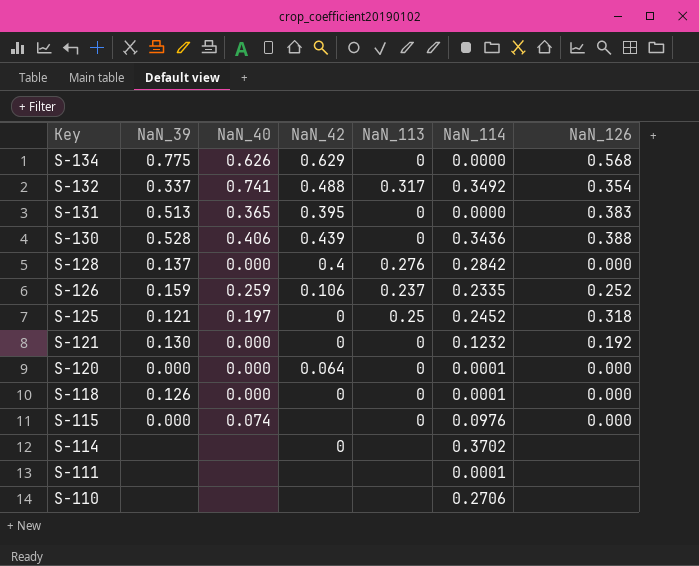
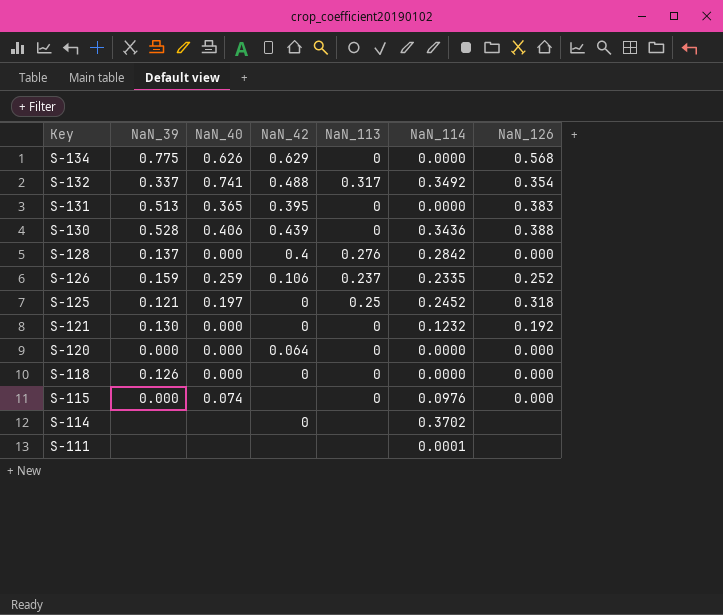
row S-110: none | none | none | none | 0.2706 | none -> none
S-120 | NaN_114: 0.0001 -> 0.0000
S-118 | NaN_114: 0.0001 -> 0.0000

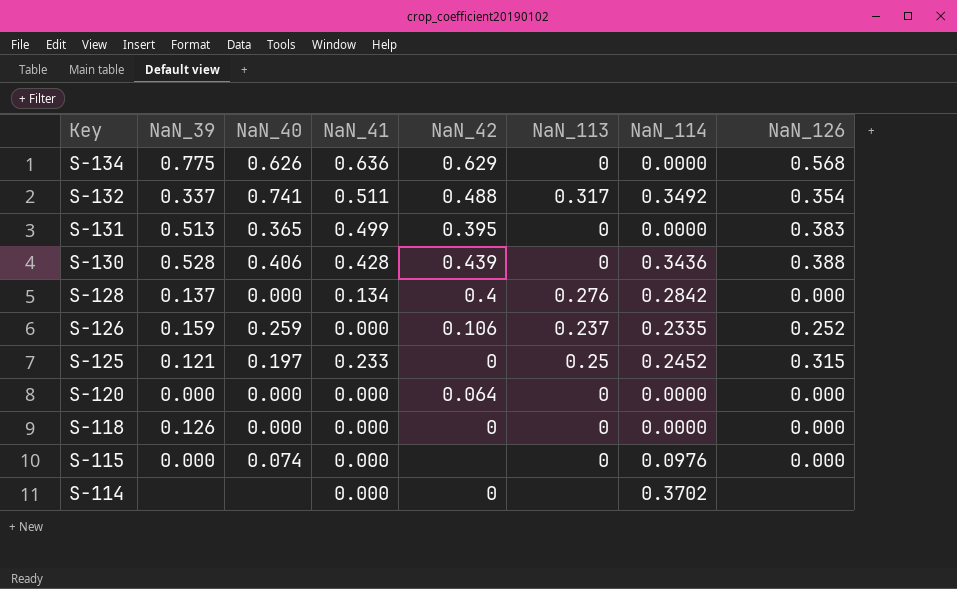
column NaN_41 | position: none -> 4
row S-121: 0.130 | 0.000 | 0 | 0 | 0.1232 | 0.192 -> none
row S-111: none | none | none | none | 0.0001 | none -> none
S-125 | NaN_126: 0.318 -> 0.315

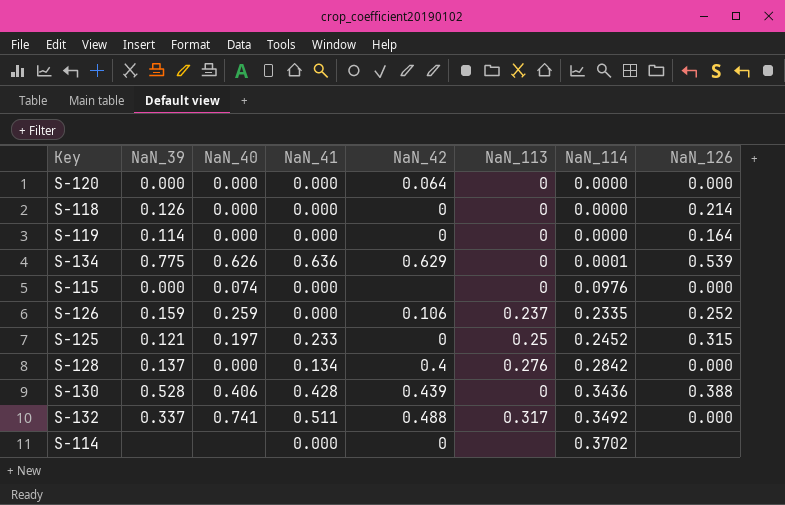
row order: Key descending -> NaN_114 ascending
row S-131: 0.513 | 0.365 | 0.499 | 0.395 | 0 | 0.0000 | 0.383 -> none
S-118 | NaN_126: 0.000 -> 0.214
row S-119: none -> 0.114 | 0.000 | 0.000 | 0 | 0 | 0.0000 | 0.164
S-134 | NaN_114: 0.0000 -> 0.0001
S-134 | NaN_126: 0.568 -> 0.539
S-132 | NaN_126: 0.354 -> 0.000

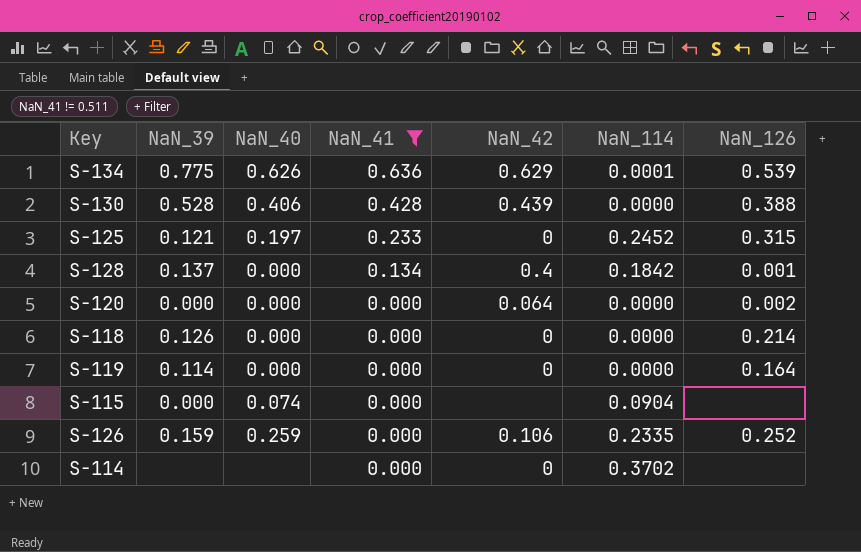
filter: none -> NaN_41 != 0.511
row order: NaN_114 ascending -> NaN_41 descending
column NaN_113 | position: 6 -> none
S-130 | NaN_114: 0.3436 -> 0.0000
S-128 | NaN_114: 0.2842 -> 0.1842
S-128 | NaN_126: 0.000 -> 0.001
S-120 | NaN_126: 0.000 -> 0.002
S-115 | NaN_114: 0.0976 -> 0.0904
S-115 | NaN_126: 0.000 -> none

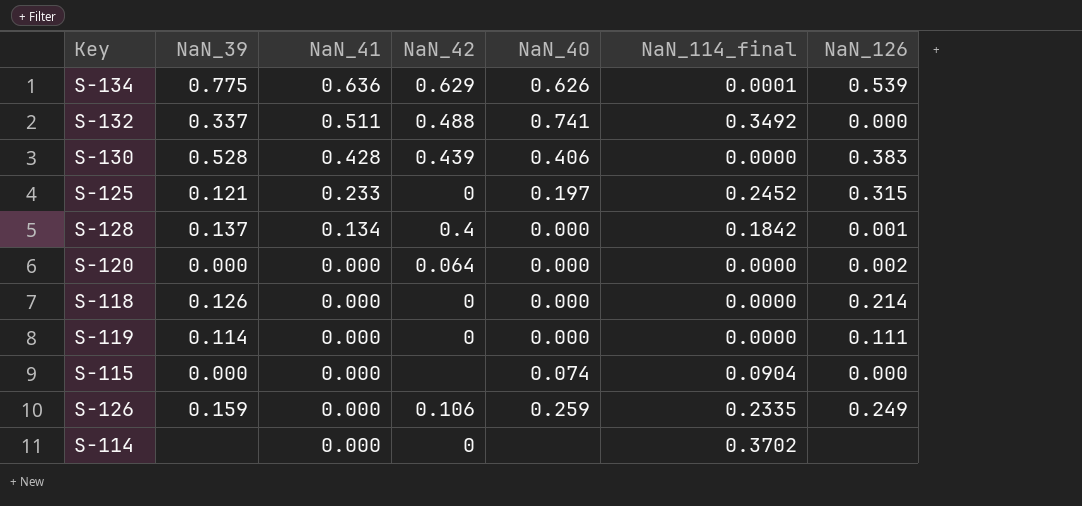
filter: NaN_41 != 0.511 -> none
column NaN_40 | position: 3 -> 5
column name: NaN_114 -> NaN_114_final
S-130 | NaN_126: 0.388 -> 0.383
S-119 | NaN_126: 0.164 -> 0.111
S-115 | NaN_126: none -> 0.000
S-126 | NaN_126: 0.252 -> 0.249

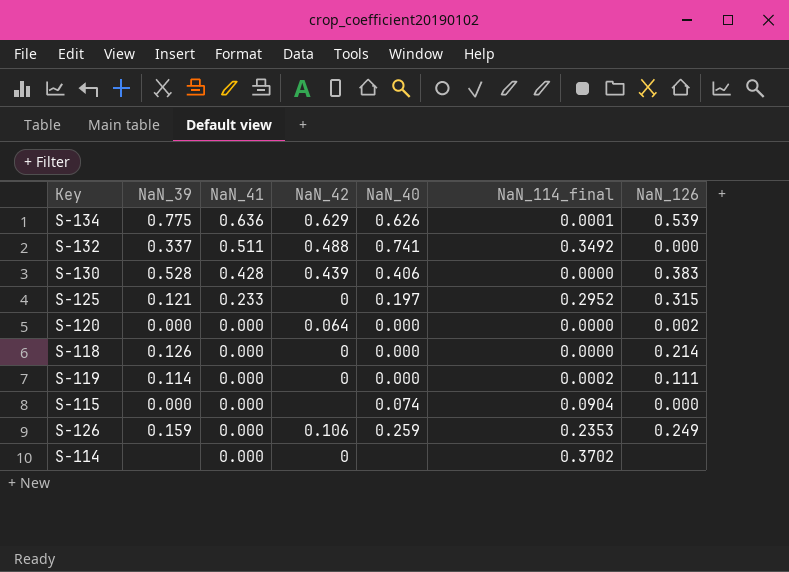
row S-128: 0.137 | 0.134 | 0.4 | 0.000 | 0.1842 | 0.001 -> none
S-125 | NaN_114_final: 0.2452 -> 0.2952
S-119 | NaN_114_final: 0.0000 -> 0.0002
S-126 | NaN_114_final: 0.2335 -> 0.2353

